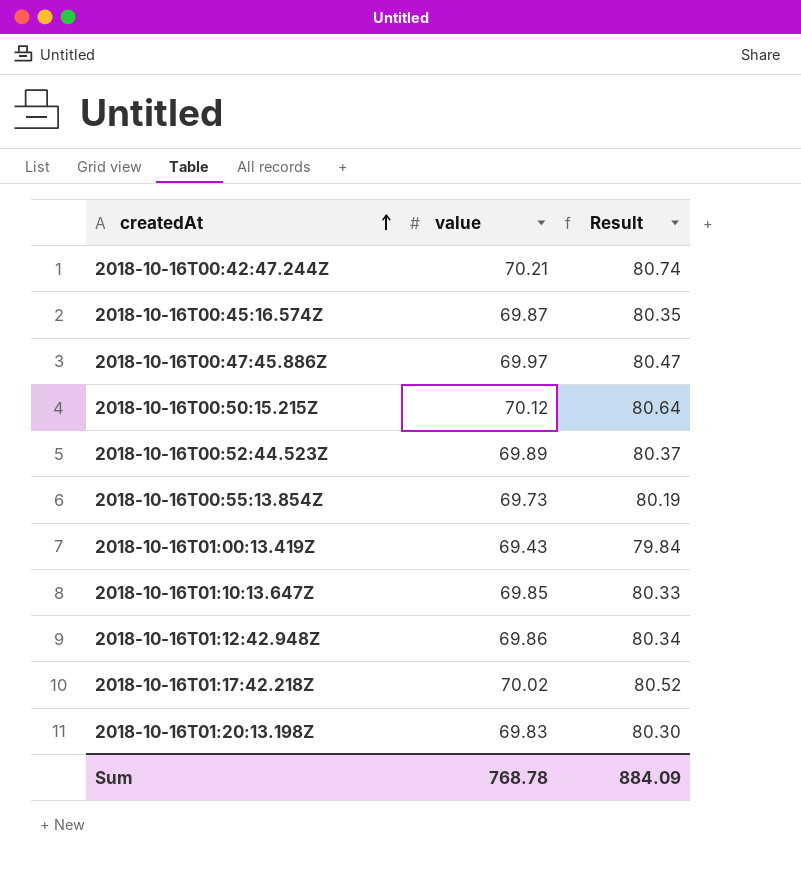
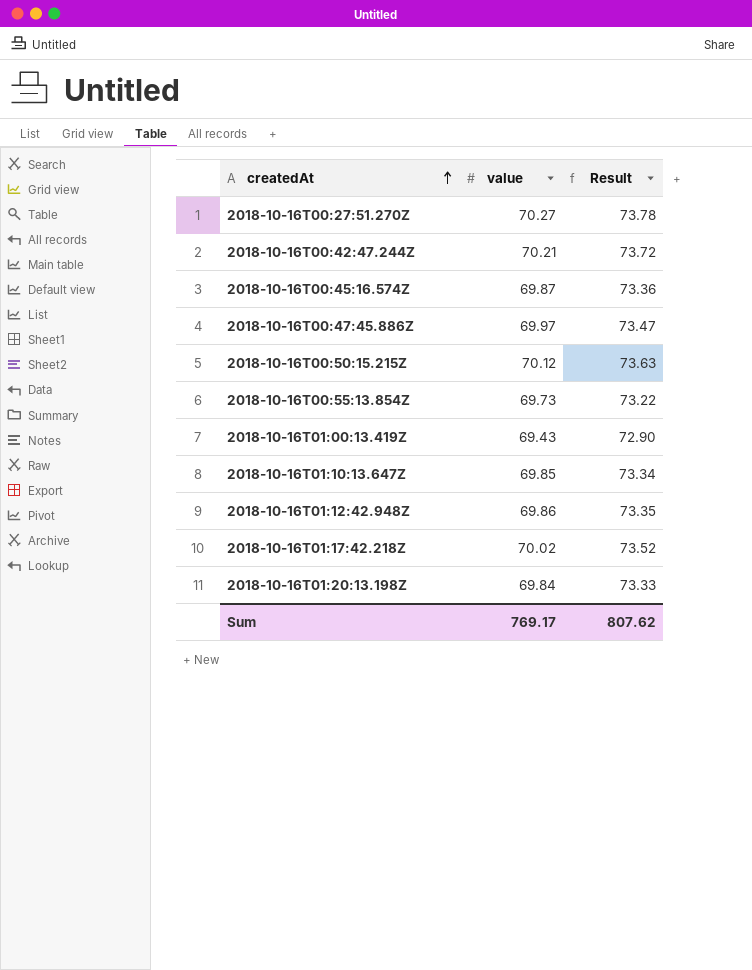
column Result | formula: [value] * 1.15 -> [value] * 1.05
row 2018-10-16T00:52:44.523Z: 69.89 | 80.37 -> none
row 2018-10-16T00:27:51.270Z: none -> 70.27 | 73.78
2018-10-16T01:20:13.198Z | value: 69.83 -> 69.84
Sum | value: 768.78 -> 769.17
Sum | Result: 884.09 -> 807.62

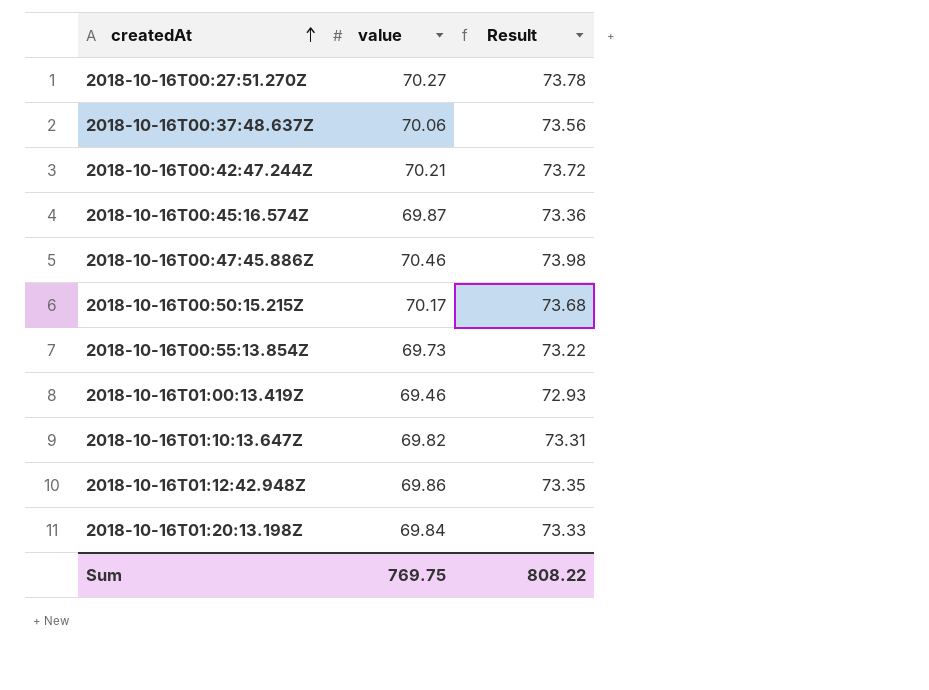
row 2018-10-16T01:17:42.218Z: 70.02 | 73.52 -> none
row 2018-10-16T00:37:48.637Z: none -> 70.06 | 73.56
2018-10-16T00:47:45.886Z | value: 69.97 -> 70.46
2018-10-16T00:47:45.886Z | Result: 73.47 -> 73.98
2018-10-16T00:50:15.215Z | value: 70.12 -> 70.17
2018-10-16T00:50:15.215Z | Result: 73.63 -> 73.68
2018-10-16T01:00:13.419Z | value: 69.43 -> 69.46
2018-10-16T01:00:13.419Z | Result: 72.90 -> 72.93
2018-10-16T01:10:13.647Z | value: 69.85 -> 69.82
2018-10-16T01:10:13.647Z | Result: 73.34 -> 73.31
Sum | value: 769.17 -> 769.75
Sum | Result: 807.62 -> 808.22

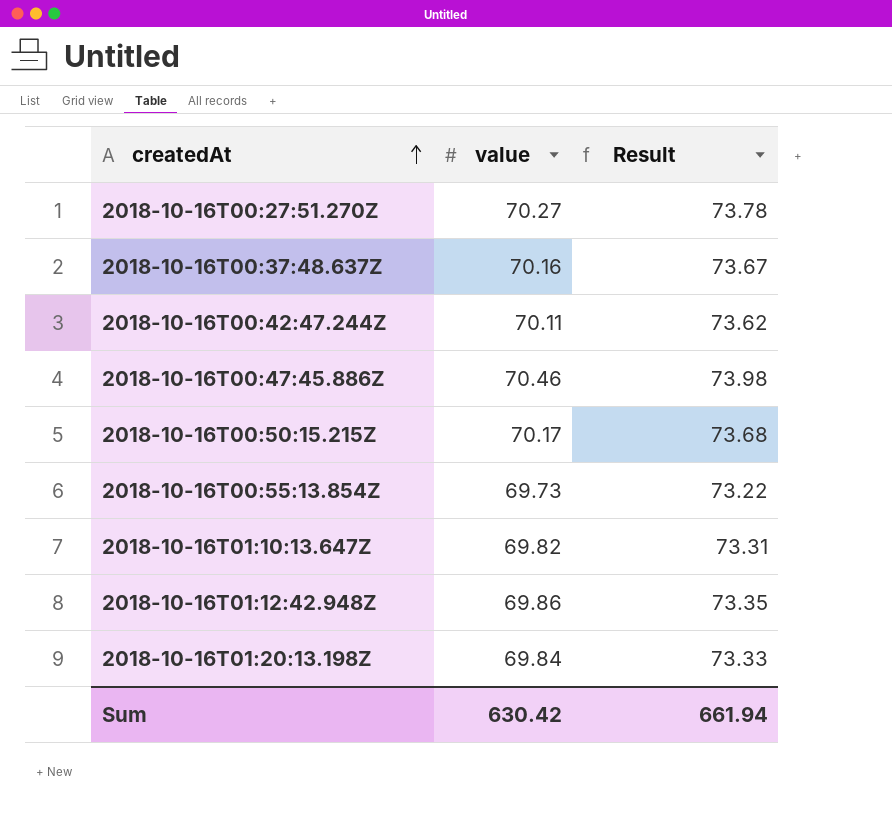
row 2018-10-16T00:45:16.574Z: 69.87 | 73.36 -> none
row 2018-10-16T01:00:13.419Z: 69.46 | 72.93 -> none
2018-10-16T00:37:48.637Z | value: 70.06 -> 70.16
2018-10-16T00:37:48.637Z | Result: 73.56 -> 73.67
2018-10-16T00:42:47.244Z | value: 70.21 -> 70.11
2018-10-16T00:42:47.244Z | Result: 73.72 -> 73.62
Sum | value: 769.75 -> 630.42
Sum | Result: 808.22 -> 661.94

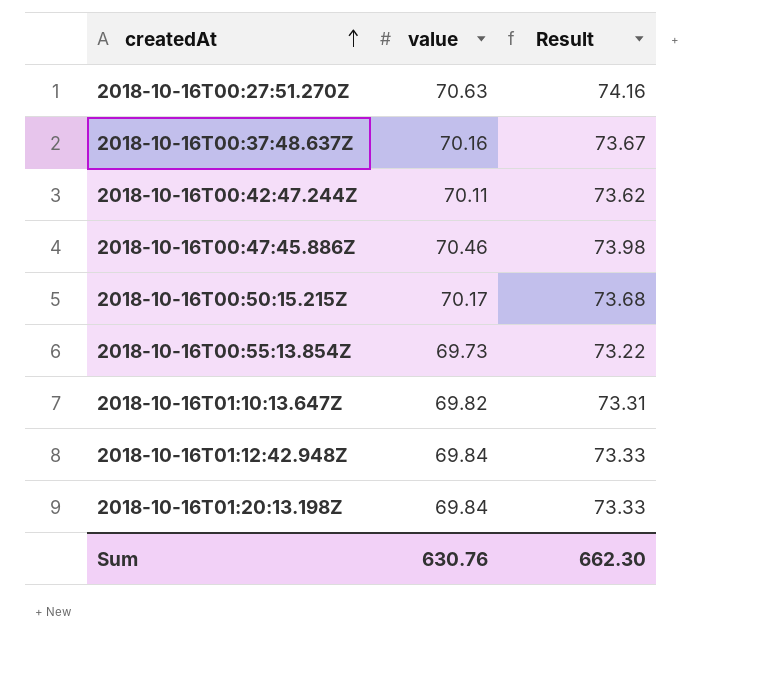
2018-10-16T00:27:51.270Z | value: 70.27 -> 70.63
2018-10-16T00:27:51.270Z | Result: 73.78 -> 74.16
2018-10-16T01:12:42.948Z | value: 69.86 -> 69.84
2018-10-16T01:12:42.948Z | Result: 73.35 -> 73.33
Sum | value: 630.42 -> 630.76
Sum | Result: 661.94 -> 662.30

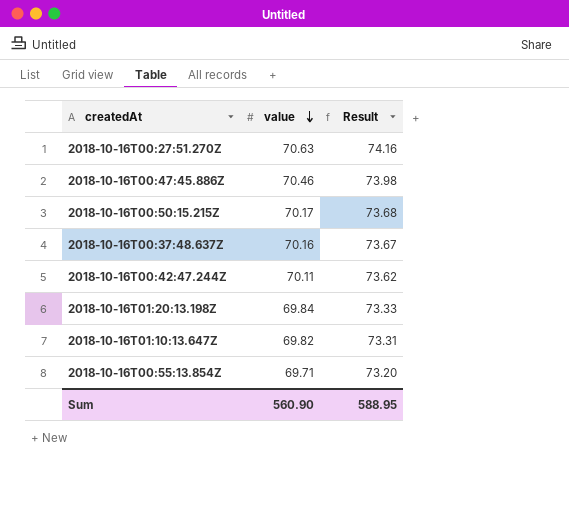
row order: createdAt ascending -> value descending
row 2018-10-16T01:12:42.948Z: 69.84 | 73.33 -> none
2018-10-16T00:55:13.854Z | value: 69.73 -> 69.71
2018-10-16T00:55:13.854Z | Result: 73.22 -> 73.20
Sum | value: 630.76 -> 560.90
Sum | Result: 662.30 -> 588.95

